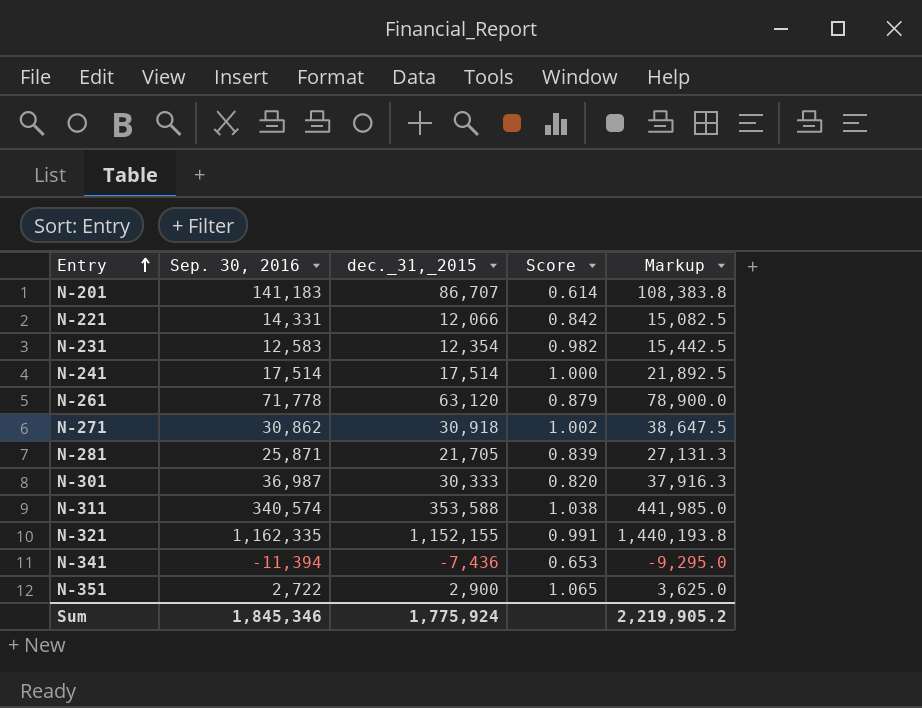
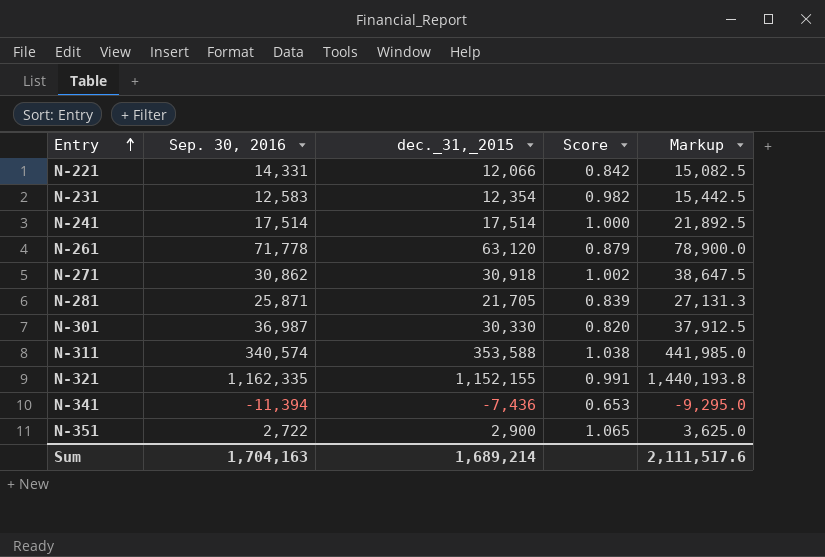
row N-201: 141,183 | 86,707 | 0.614 | 108,383.8 -> none
N-301 | dec._31,_2015: 30,333 -> 30,330
N-301 | Markup: 37,916.3 -> 37,912.5
Sum | Sep. 30, 2016: 1,845,346 -> 1,704,163
Sum | dec._31,_2015: 1,775,924 -> 1,689,214
Sum | Markup: 2,219,905.2 -> 2,111,517.6

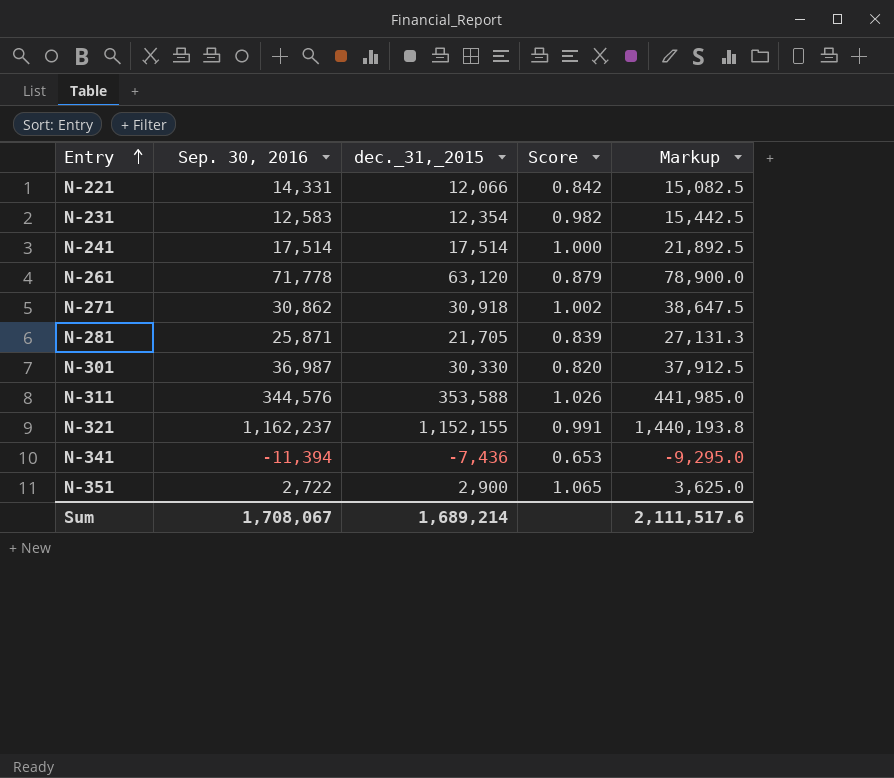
N-311 | Sep. 30, 2016: 340,574 -> 344,576
N-311 | Score: 1.038 -> 1.026
N-321 | Sep. 30, 2016: 1,162,335 -> 1,162,237
Sum | Sep. 30, 2016: 1,704,163 -> 1,708,067

